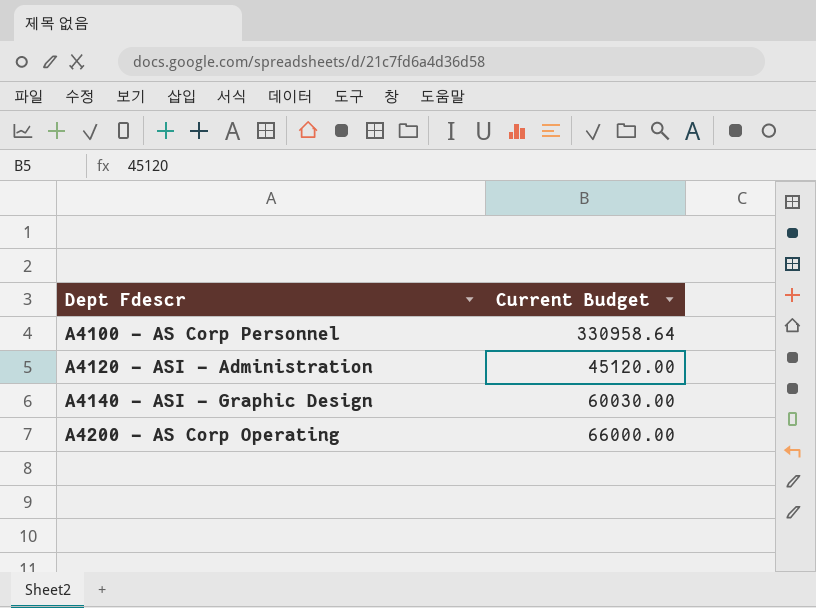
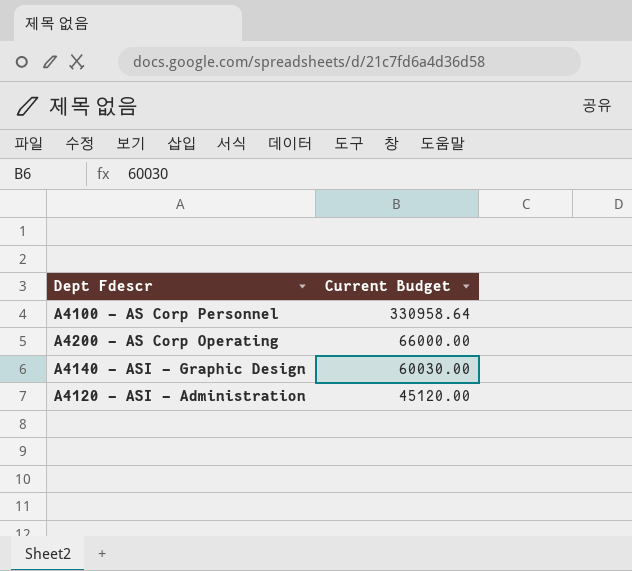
row order: Dept Fdescr ascending -> Current Budget descending

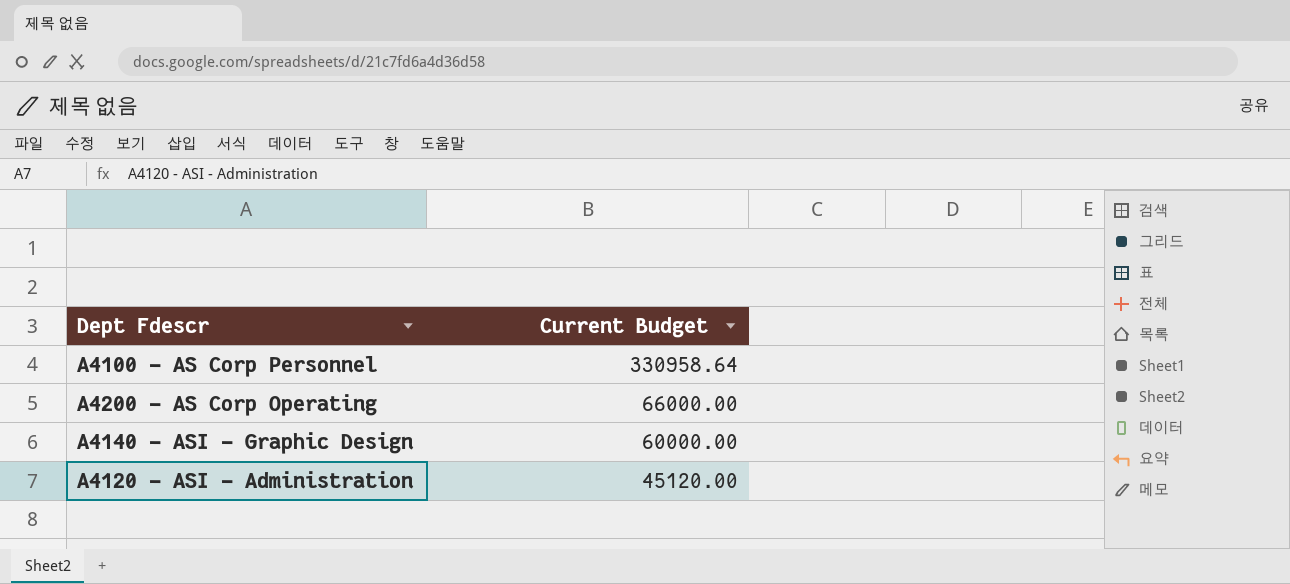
A4140 - ASI - Graphic Design | Current Budget: 60030.00 -> 60000.00

